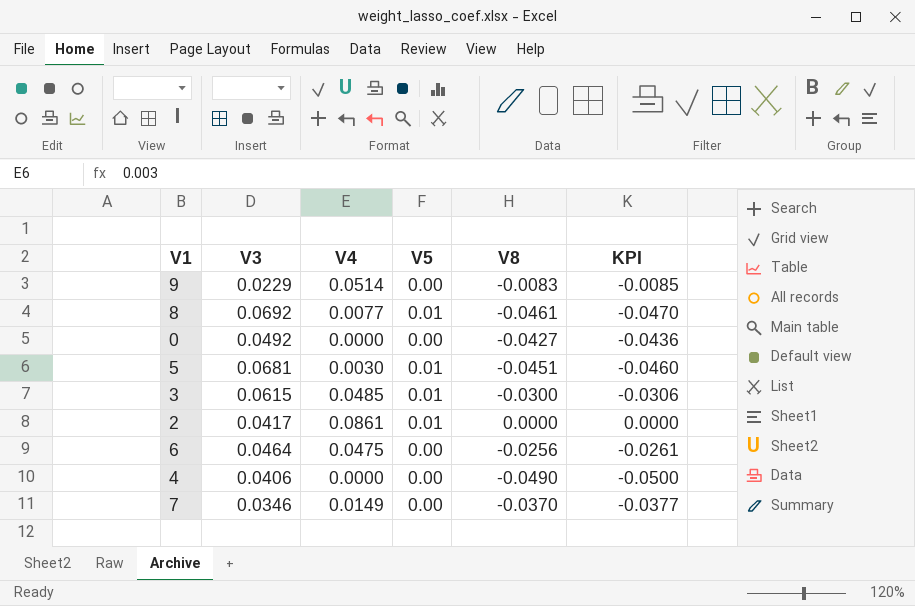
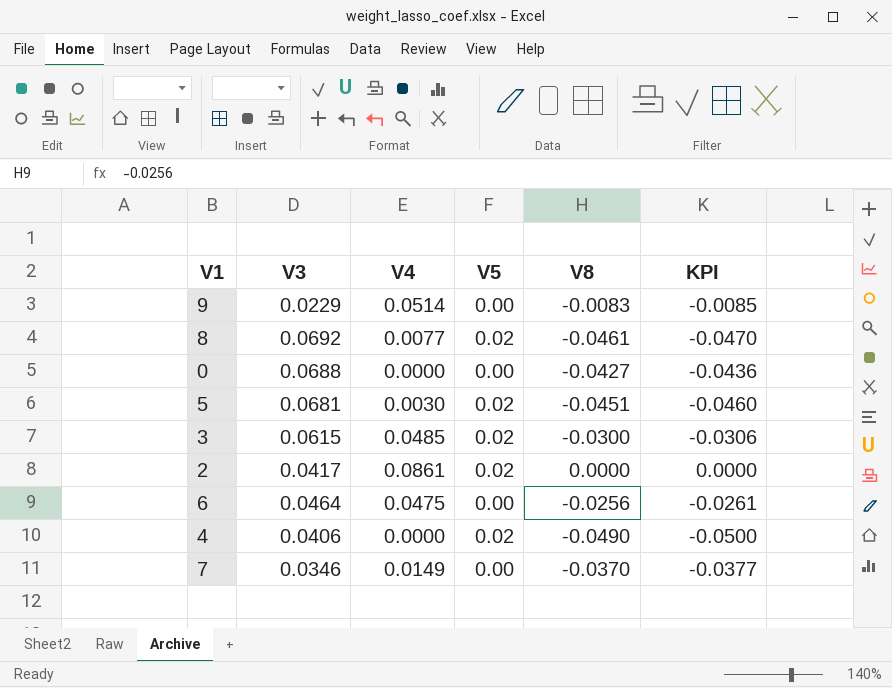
8 | V5: 0.01 -> 0.02
0 | V3: 0.0492 -> 0.0688
5 | V5: 0.01 -> 0.02
3 | V5: 0.01 -> 0.02
2 | V5: 0.01 -> 0.02
4 | V5: 0.00 -> 0.02

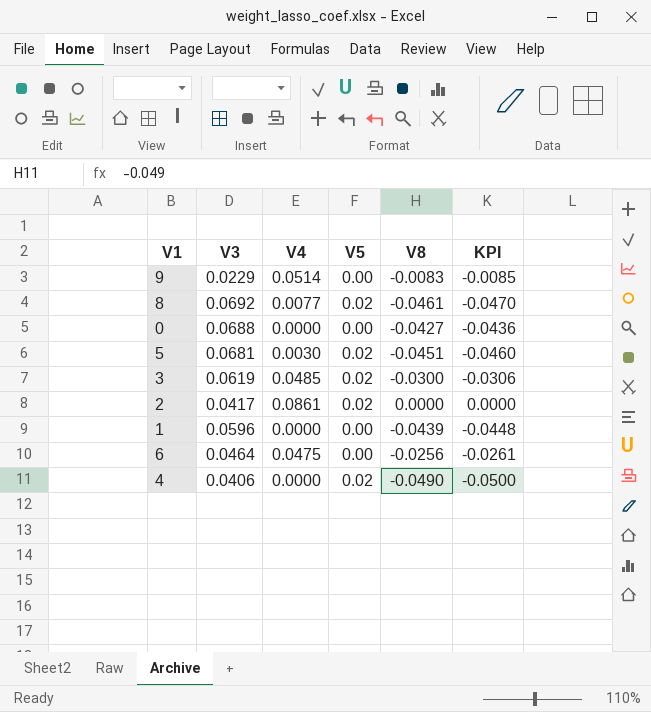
row 7: 0.0346 | 0.0149 | 0.00 | -0.0370 | -0.0377 -> none
3 | V3: 0.0615 -> 0.0619
row 1: none -> 0.0596 | 0.0000 | 0.00 | -0.0439 | -0.0448

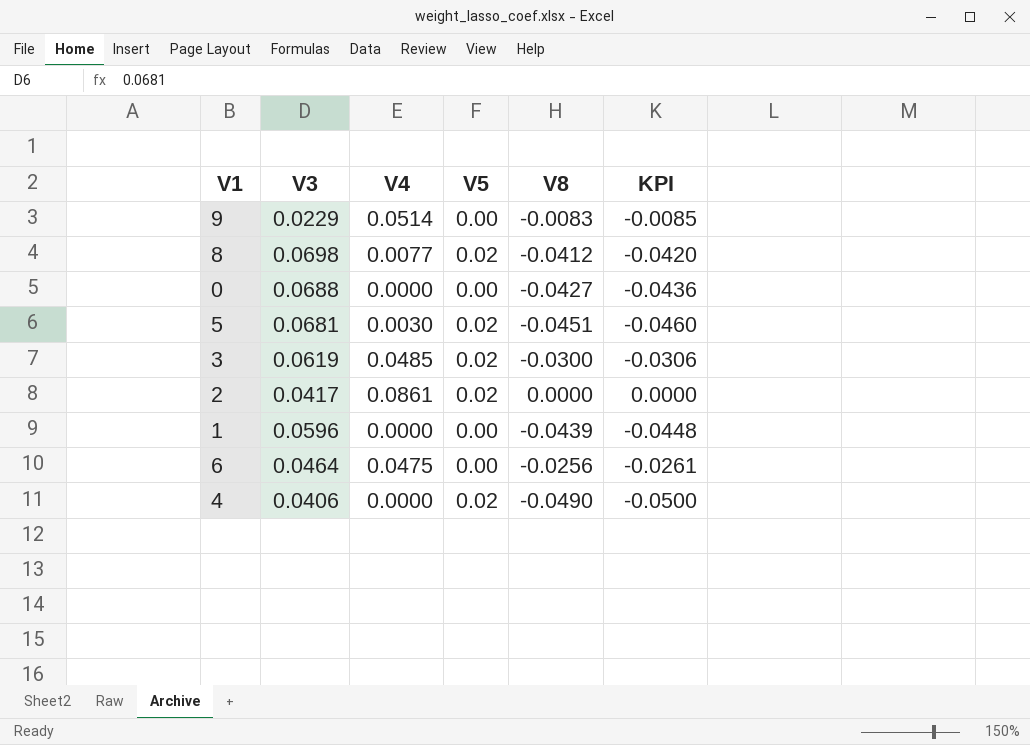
8 | V3: 0.0692 -> 0.0698
8 | V8: -0.0461 -> -0.0412
8 | KPI: -0.0470 -> -0.0420

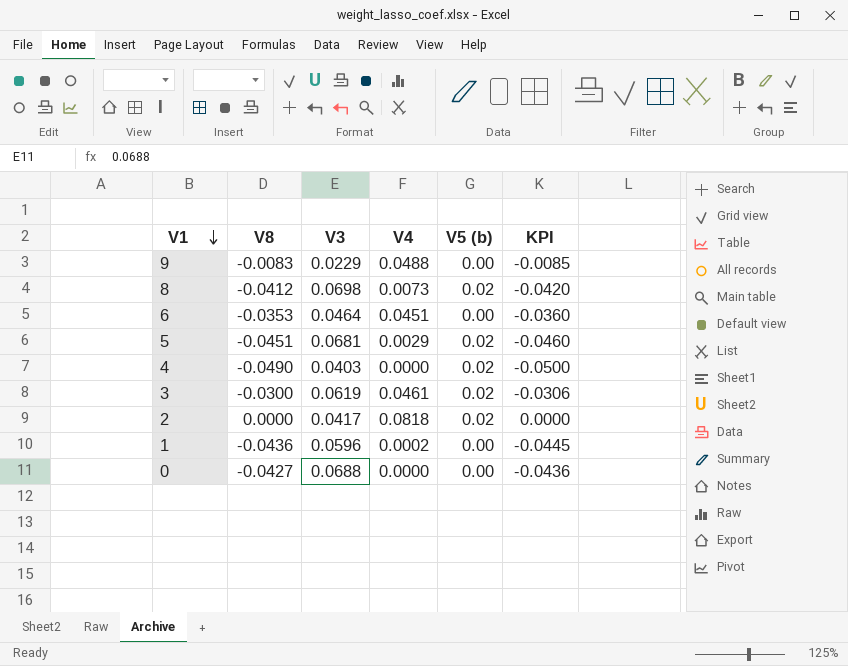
row order: none -> V1 descending
column V8 | position: 5 -> 2
column name: V5 -> V5 (b)
9 | V4: 0.0514 -> 0.0488
8 | V4: 0.0077 -> 0.0073
6 | V8: -0.0256 -> -0.0353
6 | V4: 0.0475 -> 0.0451
6 | KPI: -0.0261 -> -0.0360
5 | V4: 0.0030 -> 0.0029
4 | V3: 0.0406 -> 0.0403
3 | V4: 0.0485 -> 0.0461
2 | V4: 0.0861 -> 0.0818
1 | V8: -0.0439 -> -0.0436
1 | V4: 0.0000 -> 0.0002
1 | KPI: -0.0448 -> -0.0445

